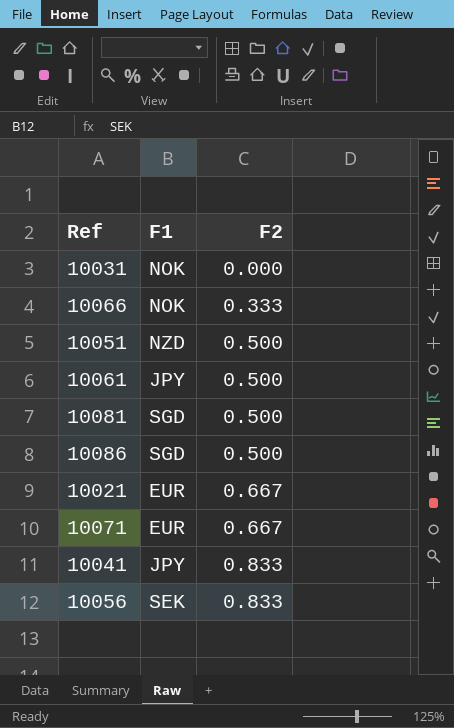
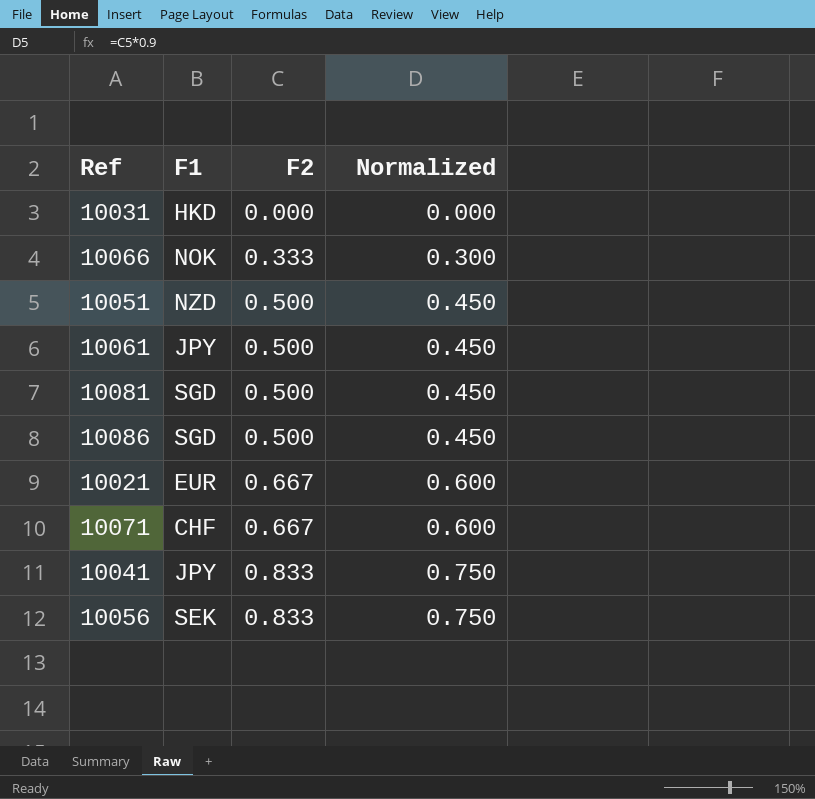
column Normalized | formula: none -> [F2] * 0.9
10031 | F1: NOK -> HKD
10071 | F1: EUR -> CHF

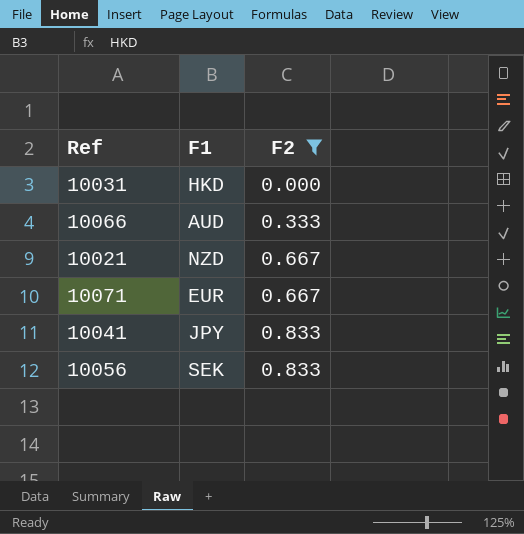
filter: none -> F2 != 0.500
column Normalized | formula: [F2] * 0.9 -> none
10066 | F1: NOK -> AUD
10021 | F1: EUR -> NZD
10071 | F1: CHF -> EUR

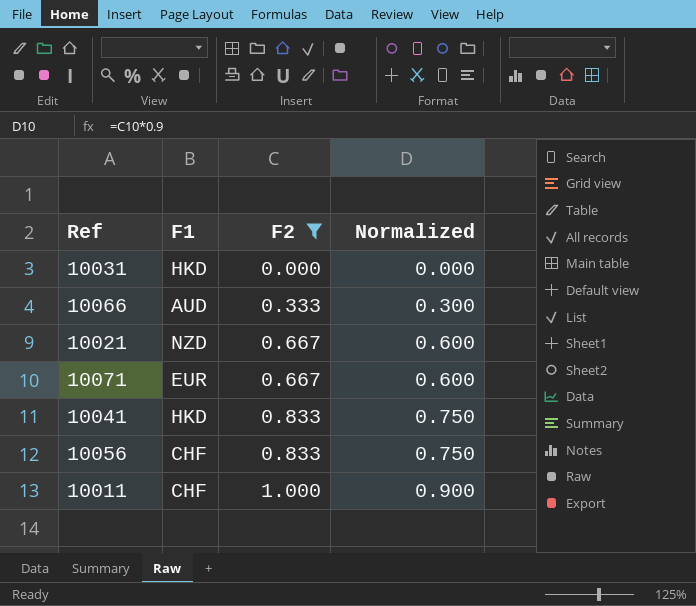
column Normalized | formula: none -> [F2] * 0.9
10041 | F1: JPY -> HKD
10056 | F1: SEK -> CHF
row 10011: none -> CHF | 1.000 | 0.900

